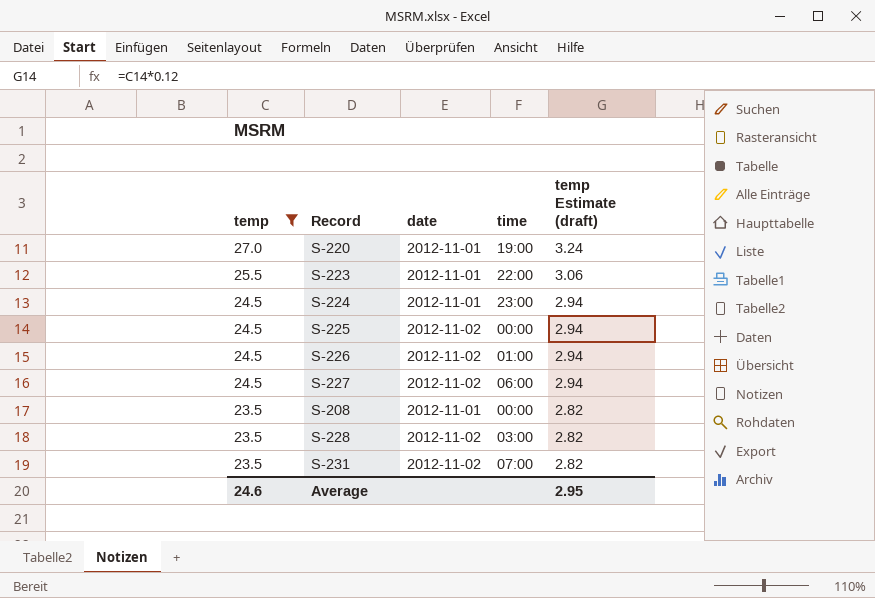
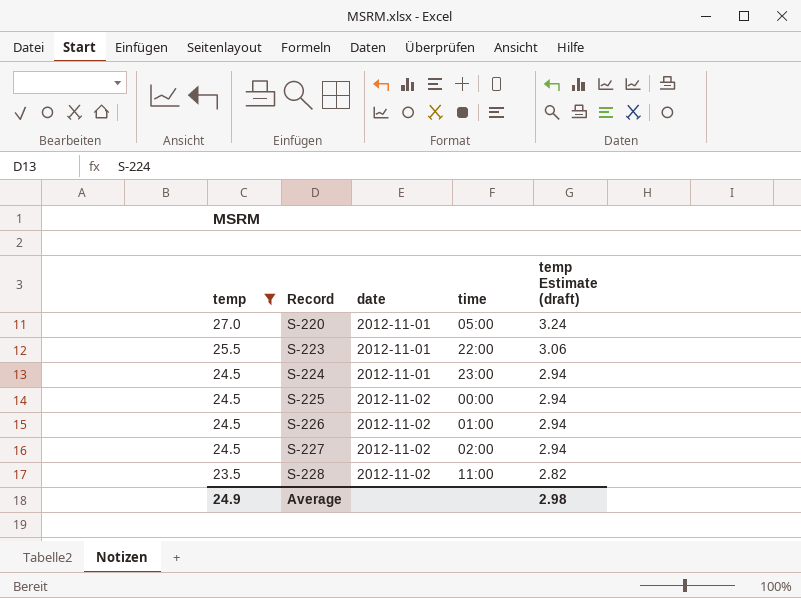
row S-208: 23.5 | 2012-11-01 | 00:00 | 2.82 -> none
row S-231: 23.5 | 2012-11-02 | 07:00 | 2.82 -> none
S-220 | time: 19:00 -> 05:00
S-227 | time: 06:00 -> 02:00
S-228 | time: 03:00 -> 11:00
Average | temp: 24.6 -> 24.9
Average | temp Estimate (draft): 2.95 -> 2.98

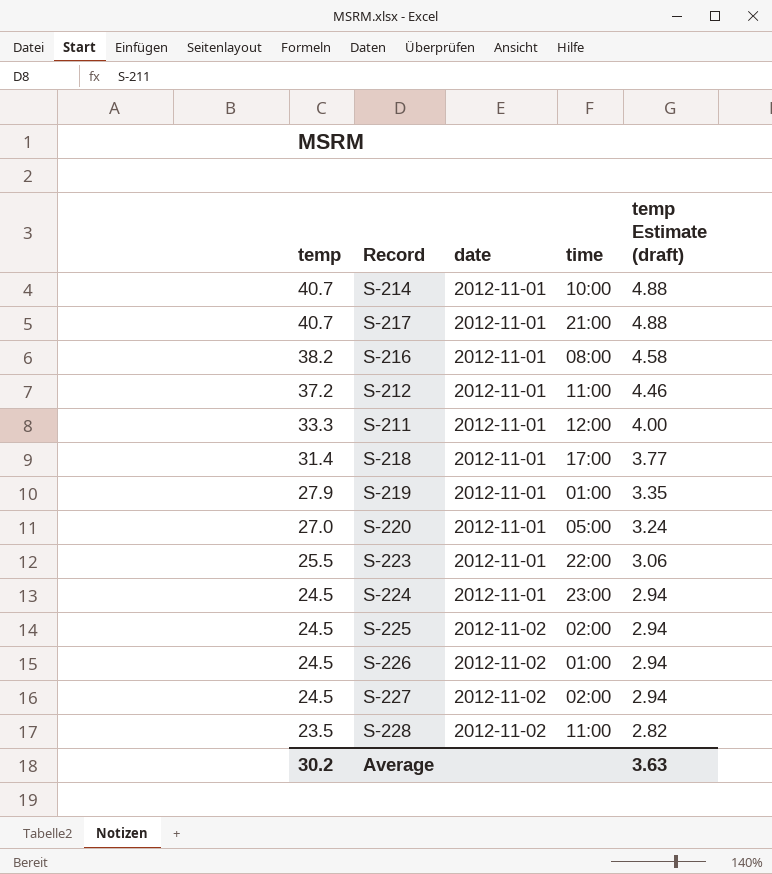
filter: temp <= 27.0 -> none
S-225 | time: 00:00 -> 02:00
Average | temp: 24.9 -> 30.2
Average | temp Estimate (draft): 2.98 -> 3.63

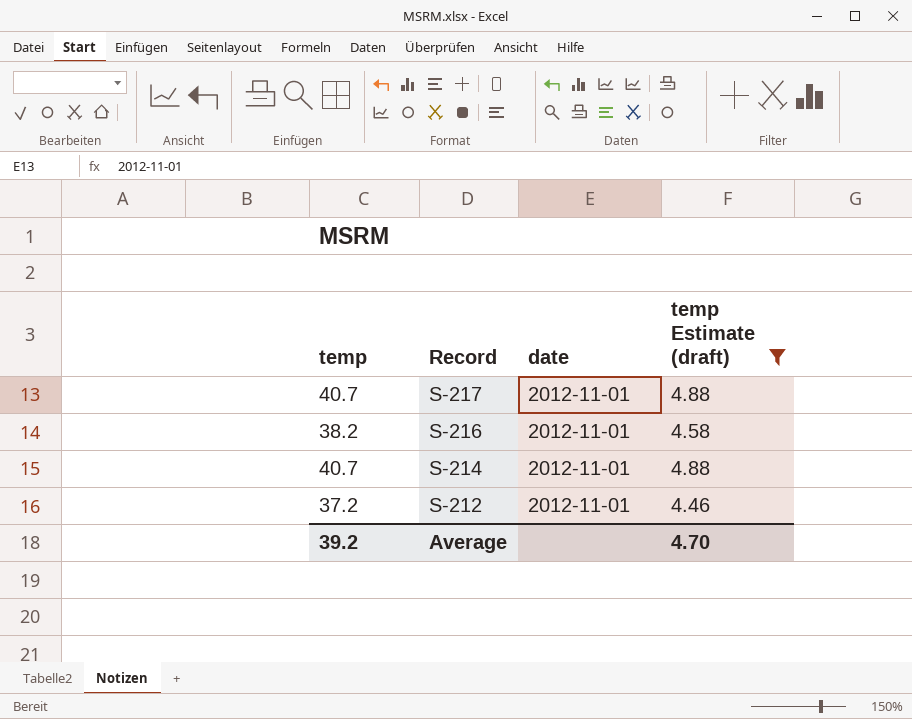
filter: none -> temp Estimate (draft) >= 4.46
row order: temp descending -> Record descending
column time | position: 4 -> none
Average | temp: 30.2 -> 39.2
Average | temp Estimate (draft): 3.63 -> 4.70

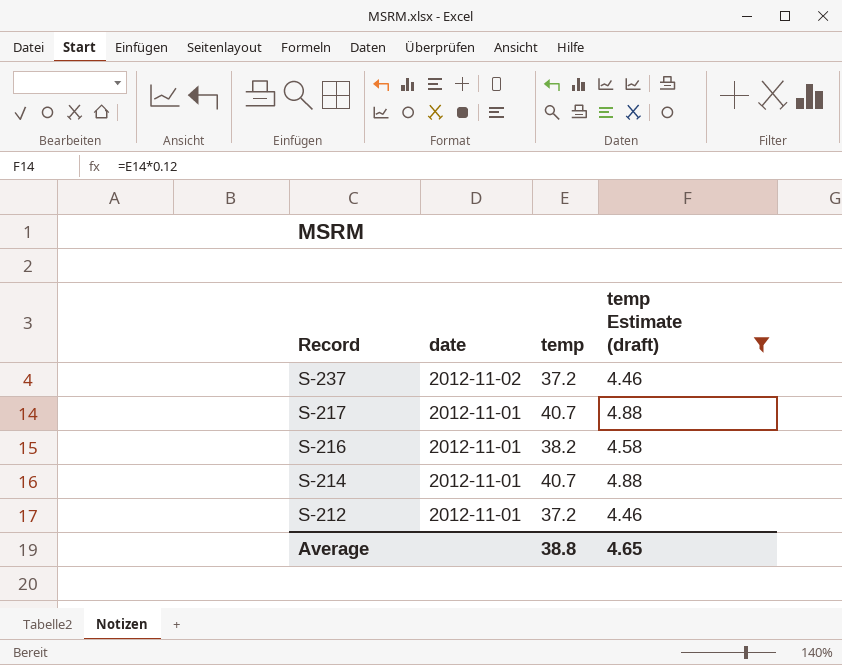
column temp | position: 1 -> 3
row S-237: none -> 2012-11-02 | 37.2 | 4.46
Average | temp: 39.2 -> 38.8
Average | temp Estimate (draft): 4.70 -> 4.65

